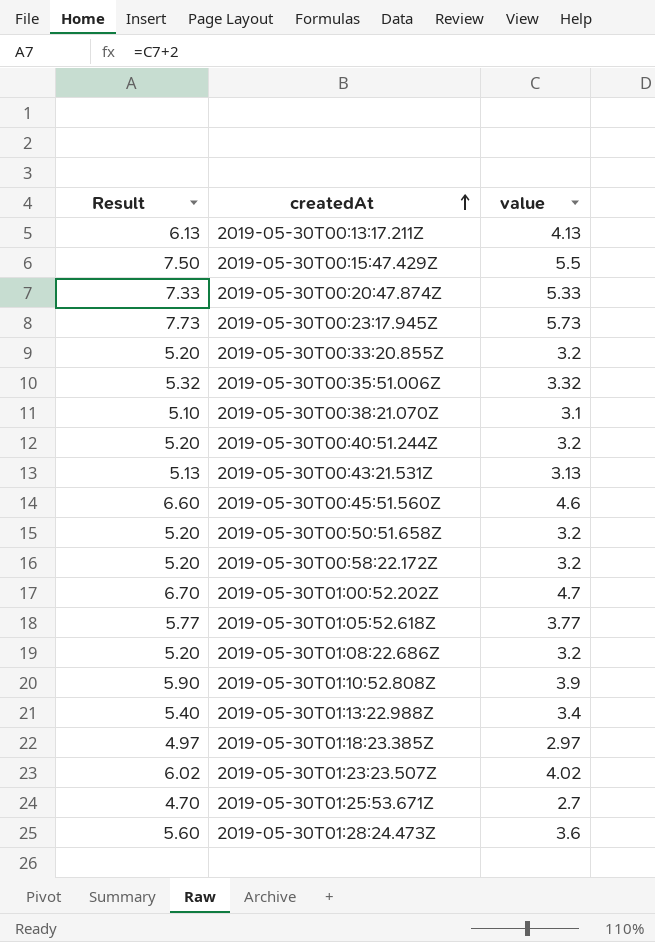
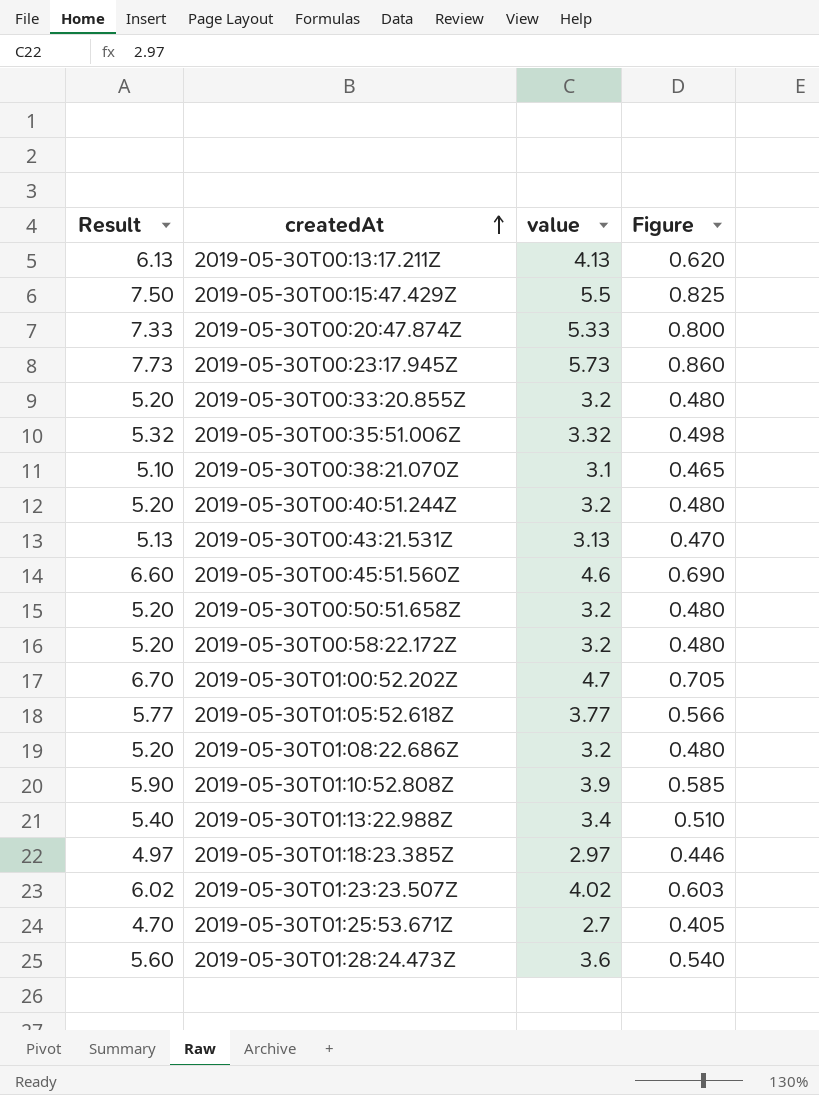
column Figure | formula: none -> [value] * 0.15

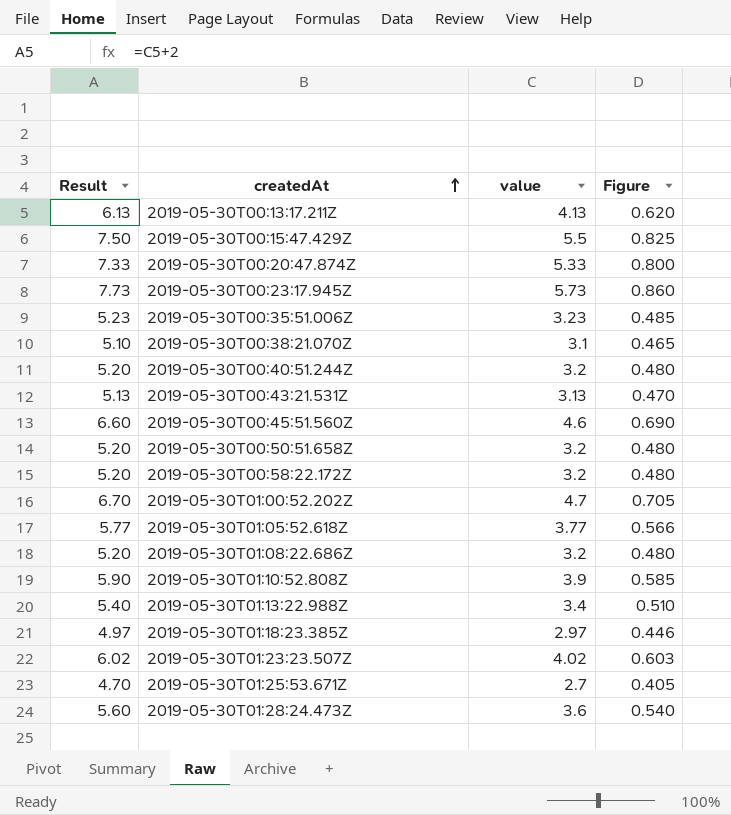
row 2019-05-30T00:33:20.855Z: 5.20 | 3.2 | 0.480 -> none
2019-05-30T00:35:51.006Z | Result: 5.32 -> 5.23
2019-05-30T00:35:51.006Z | value: 3.32 -> 3.23
2019-05-30T00:35:51.006Z | Figure: 0.498 -> 0.485

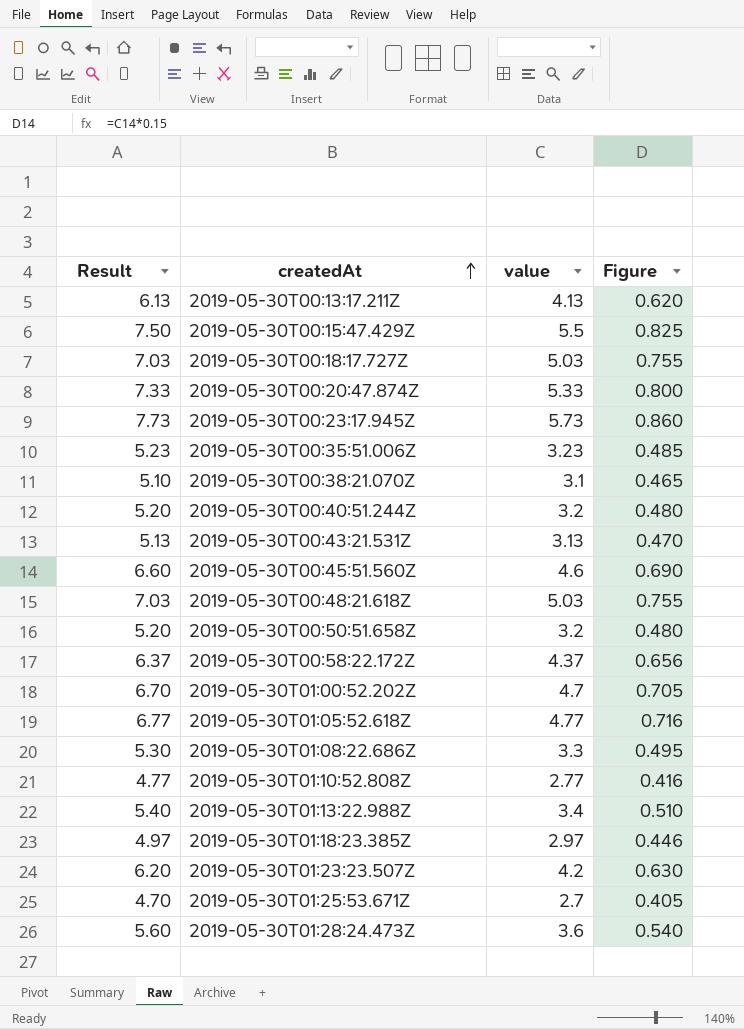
row 2019-05-30T00:18:17.727Z: none -> 7.03 | 5.03 | 0.755
row 2019-05-30T00:48:21.618Z: none -> 7.03 | 5.03 | 0.755
2019-05-30T00:58:22.172Z | Result: 5.20 -> 6.37
2019-05-30T00:58:22.172Z | value: 3.2 -> 4.37
2019-05-30T00:58:22.172Z | Figure: 0.480 -> 0.656
2019-05-30T01:05:52.618Z | Result: 5.77 -> 6.77
2019-05-30T01:05:52.618Z | value: 3.77 -> 4.77
2019-05-30T01:05:52.618Z | Figure: 0.566 -> 0.716
2019-05-30T01:08:22.686Z | Result: 5.20 -> 5.30
2019-05-30T01:08:22.686Z | value: 3.2 -> 3.3
2019-05-30T01:08:22.686Z | Figure: 0.480 -> 0.495
2019-05-30T01:10:52.808Z | Result: 5.90 -> 4.77
2019-05-30T01:10:52.808Z | value: 3.9 -> 2.77
2019-05-30T01:10:52.808Z | Figure: 0.585 -> 0.416
2019-05-30T01:23:23.507Z | Result: 6.02 -> 6.20
2019-05-30T01:23:23.507Z | value: 4.02 -> 4.2
2019-05-30T01:23:23.507Z | Figure: 0.603 -> 0.630

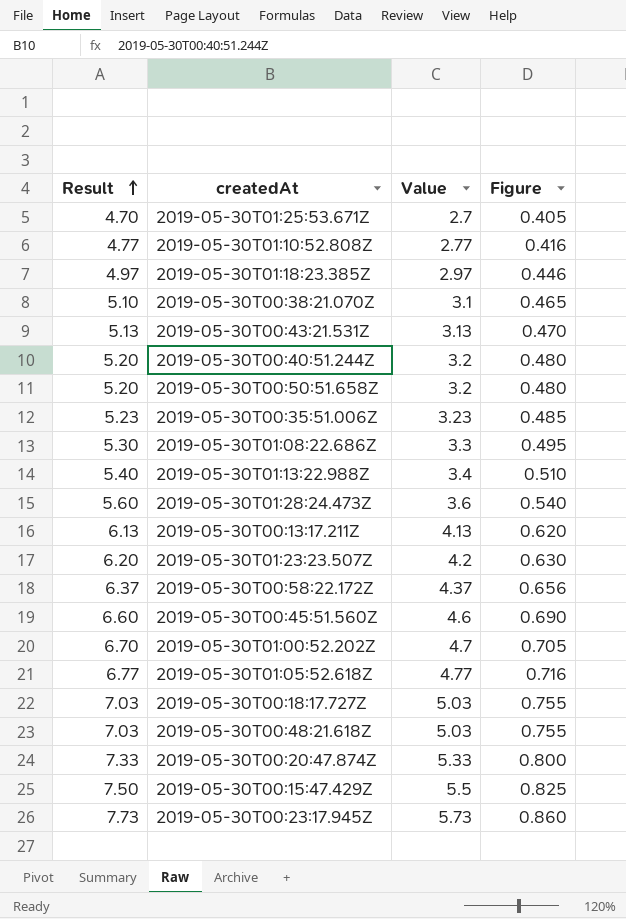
row order: createdAt ascending -> Result ascending
column name: value -> Value

